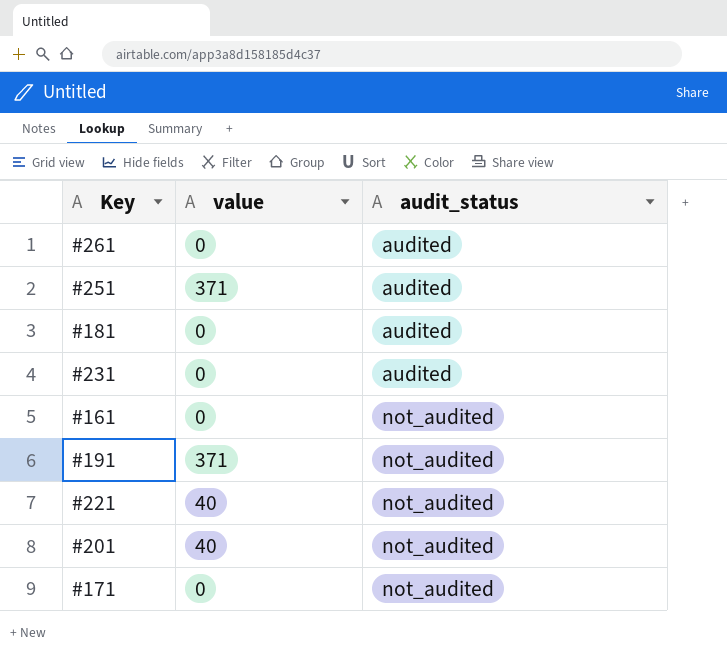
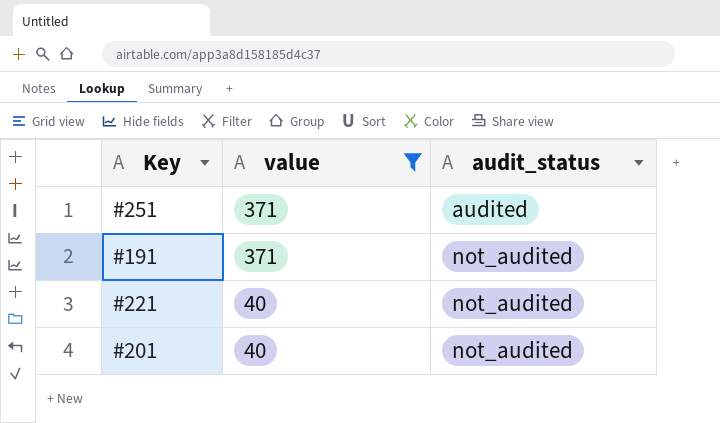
filter: none -> value != 0

